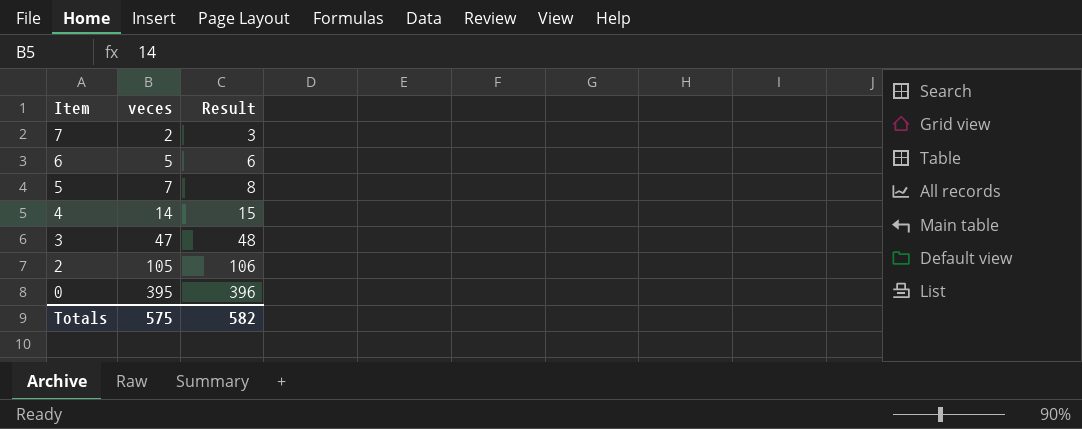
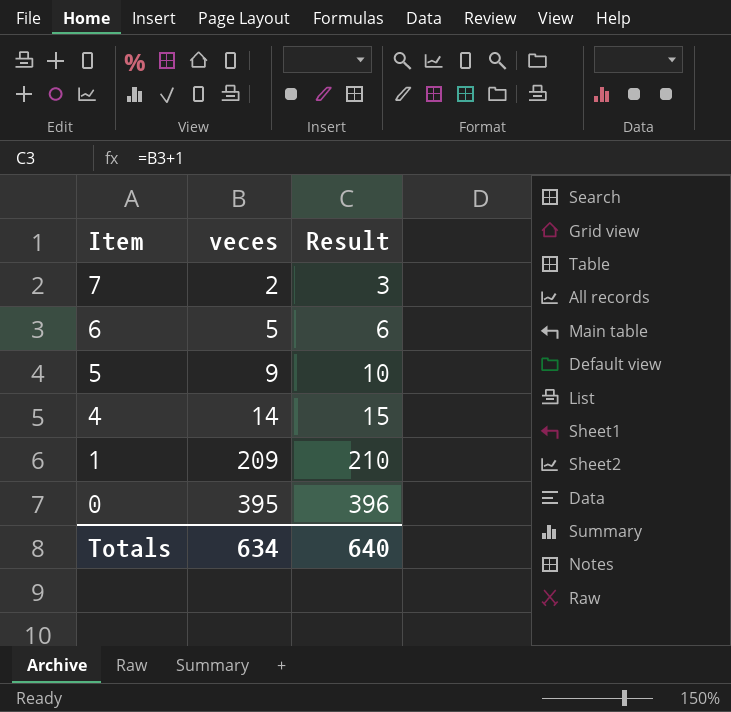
row 3: 47 | 48 -> none
row 2: 105 | 106 -> none
5 | veces: 7 -> 9
5 | Result: 8 -> 10
row 1: none -> 209 | 210
Totals | veces: 575 -> 634
Totals | Result: 582 -> 640

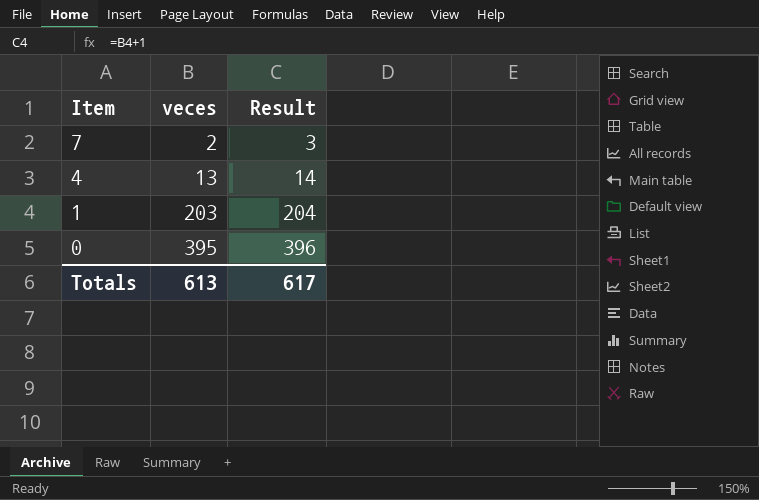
row 6: 5 | 6 -> none
row 5: 9 | 10 -> none
4 | veces: 14 -> 13
4 | Result: 15 -> 14
1 | veces: 209 -> 203
1 | Result: 210 -> 204
Totals | veces: 634 -> 613
Totals | Result: 640 -> 617

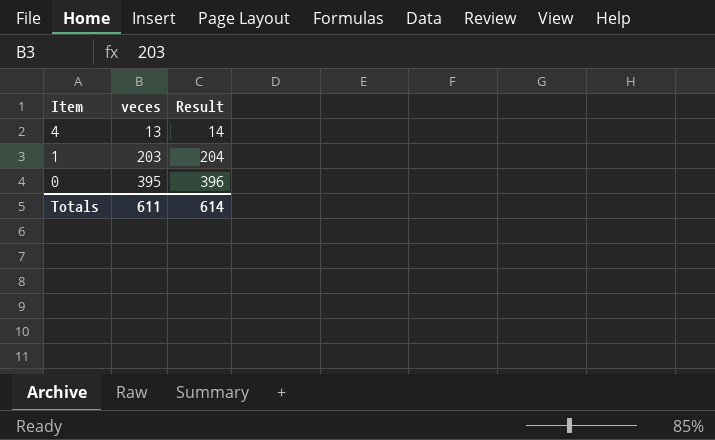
row 7: 2 | 3 -> none
Totals | veces: 613 -> 611
Totals | Result: 617 -> 614

